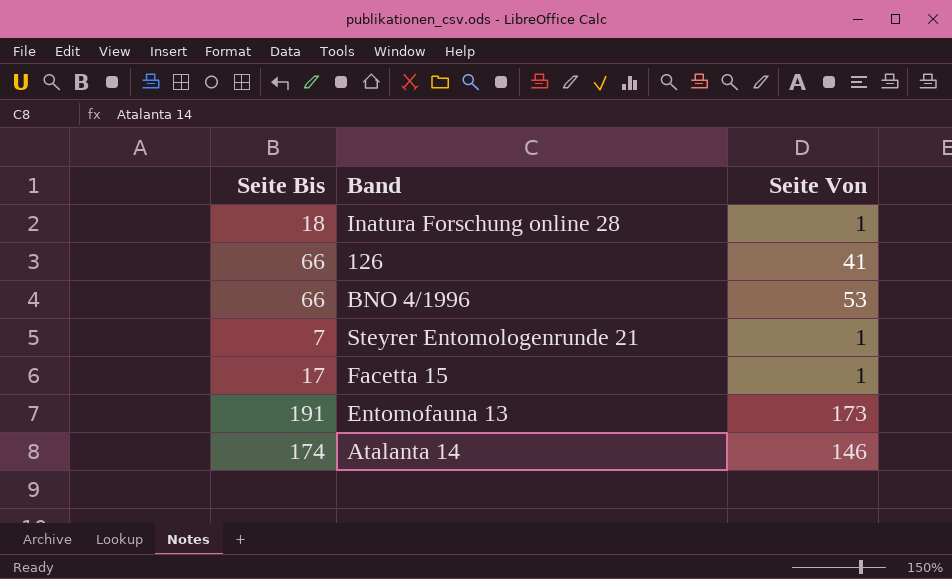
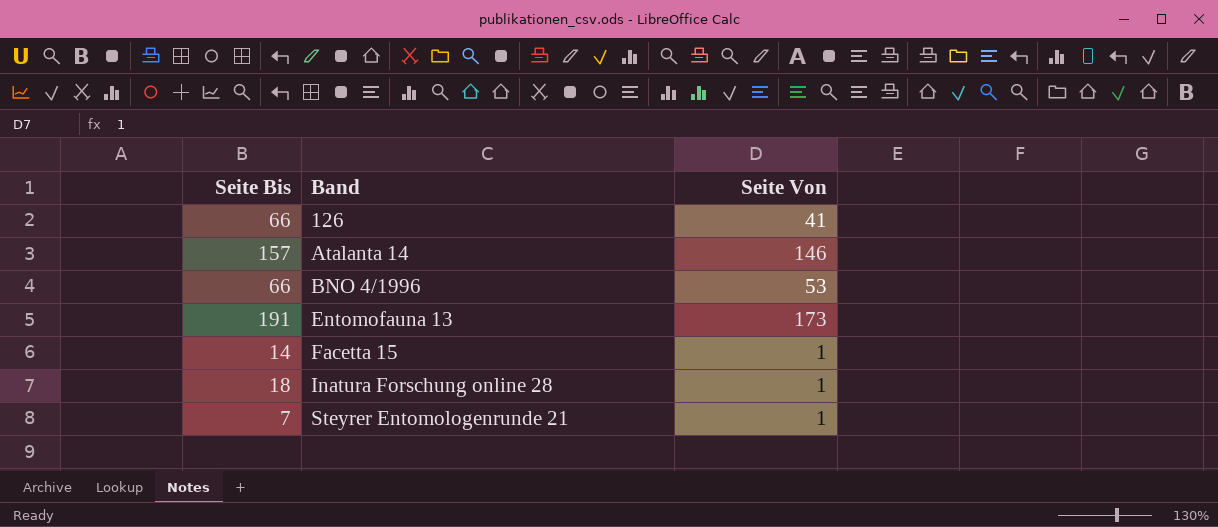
row order: none -> Band ascending
Atalanta 14 | Seite Bis: 174 -> 157
Facetta 15 | Seite Bis: 17 -> 14

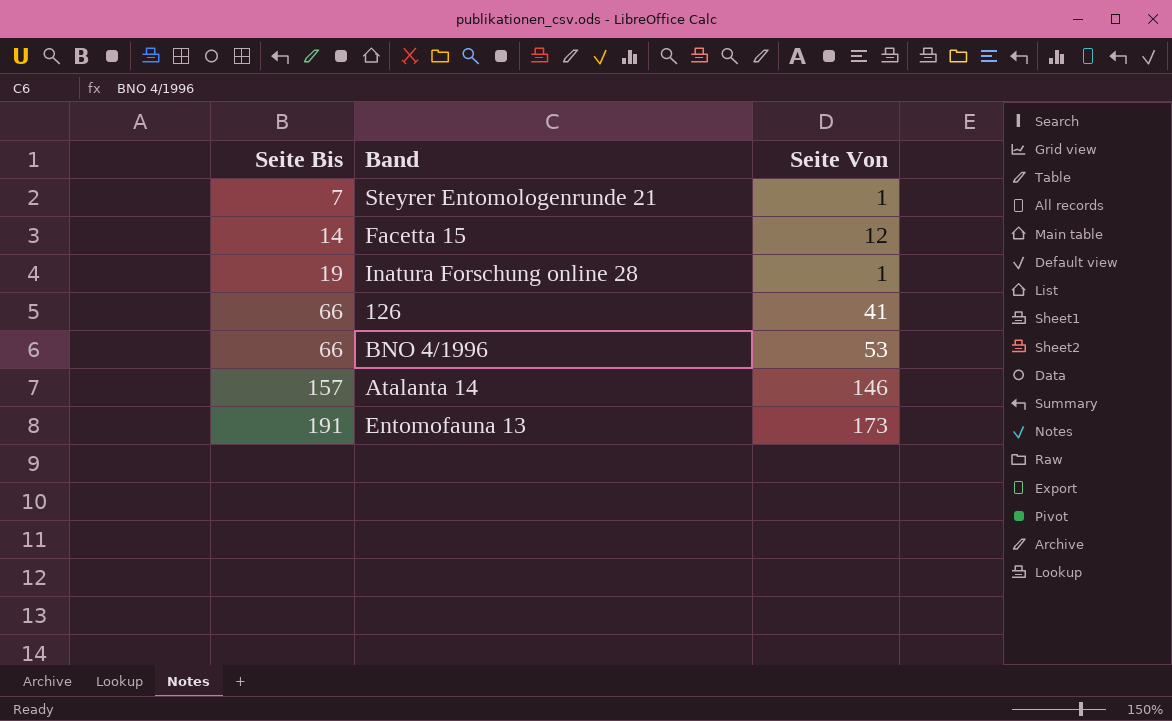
row order: Band ascending -> Seite Bis ascending
Facetta 15 | Seite Von: 1 -> 12
Inatura Forschung online 28 | Seite Bis: 18 -> 19

